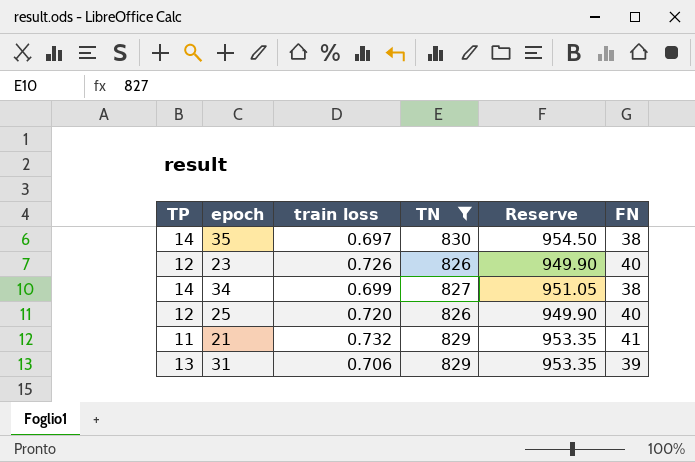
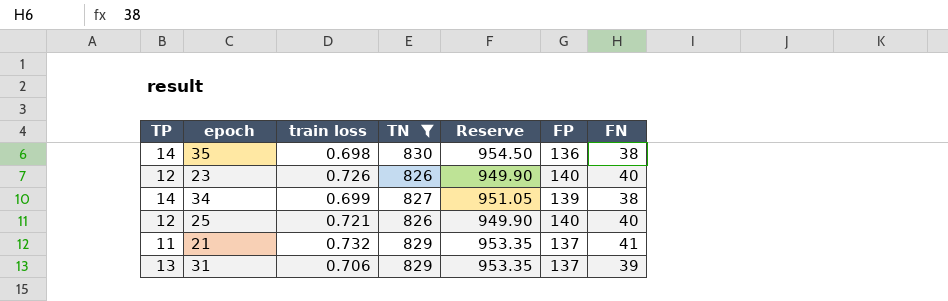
column FP | position: none -> 6
35 | train loss: 0.697 -> 0.698
25 | train loss: 0.720 -> 0.721

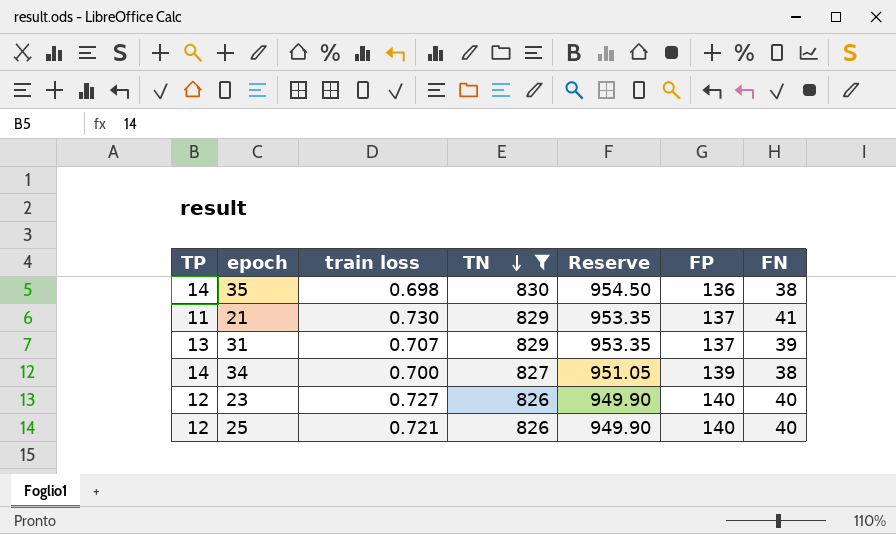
row order: none -> TN descending
21 | train loss: 0.732 -> 0.730
31 | train loss: 0.706 -> 0.707
34 | train loss: 0.699 -> 0.700
23 | train loss: 0.726 -> 0.727

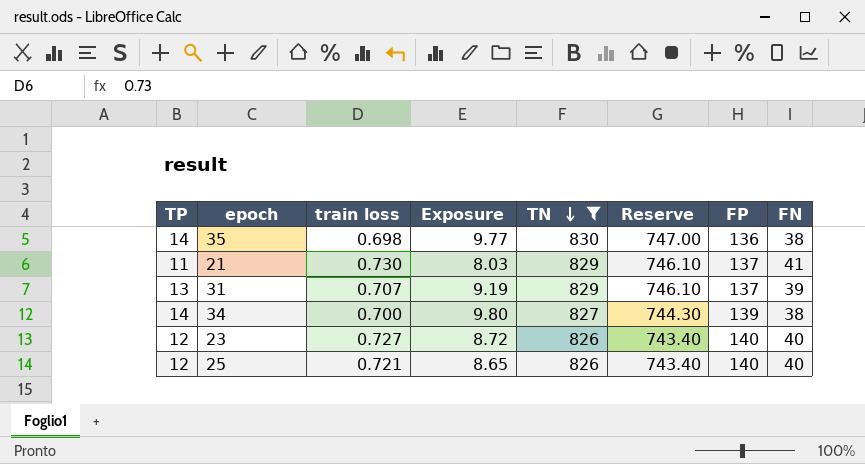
column Exposure | formula: none -> [TP] * [train loss]
column Reserve | formula: [TN] * 1.15 -> [TN] * 0.9

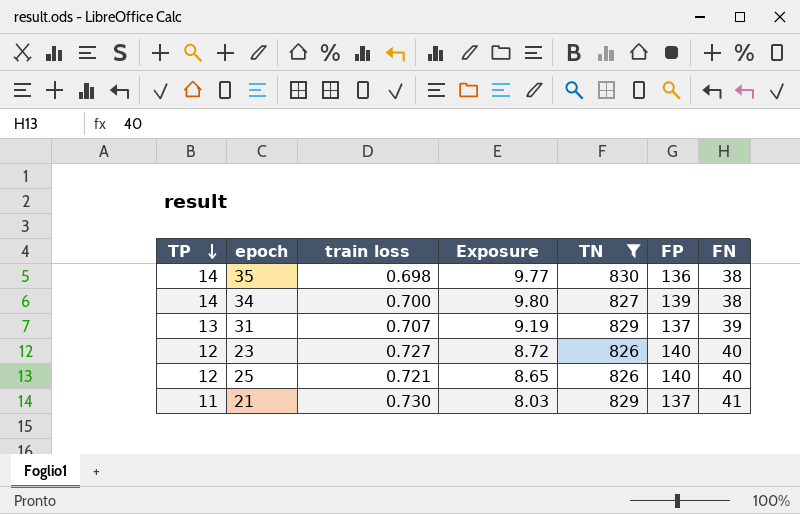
row order: TN descending -> TP descending
column Reserve | formula: [TN] * 0.9 -> none

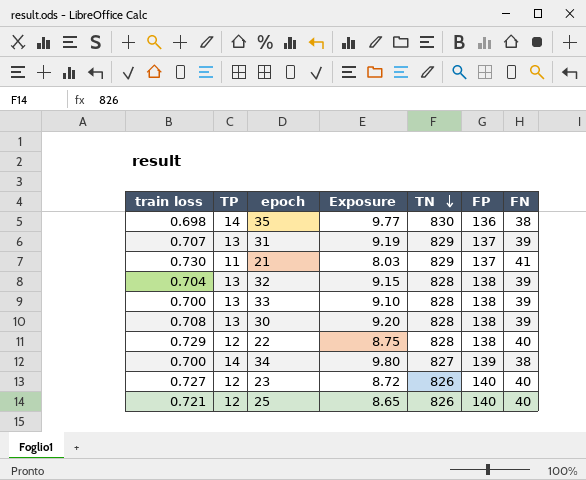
filter: TN != 828 -> none
row order: TP descending -> TN descending
column train loss | position: 3 -> 1

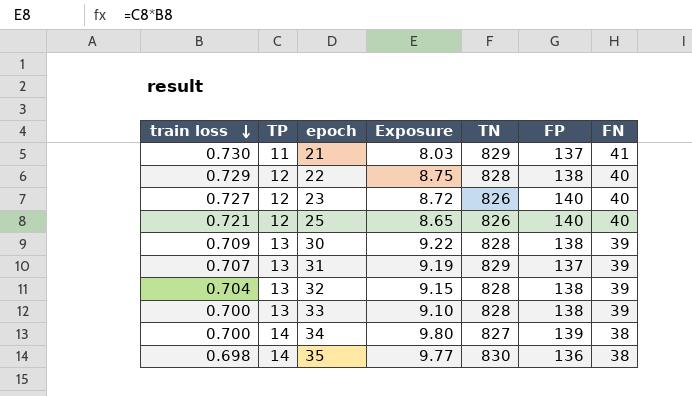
row order: TN descending -> train loss descending
30 | train loss: 0.708 -> 0.709
30 | Exposure: 9.20 -> 9.22

